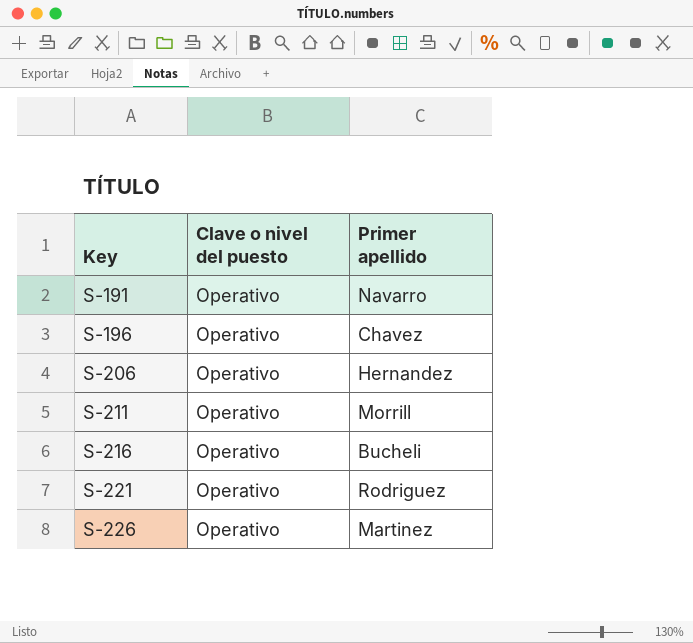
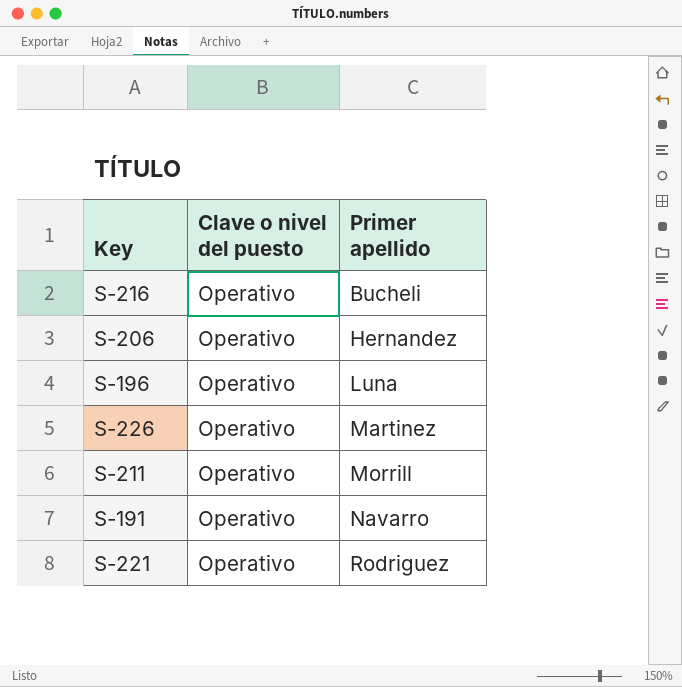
row order: Key ascending -> Primer apellido ascending
S-196 | Primer apellido: Chavez -> Luna

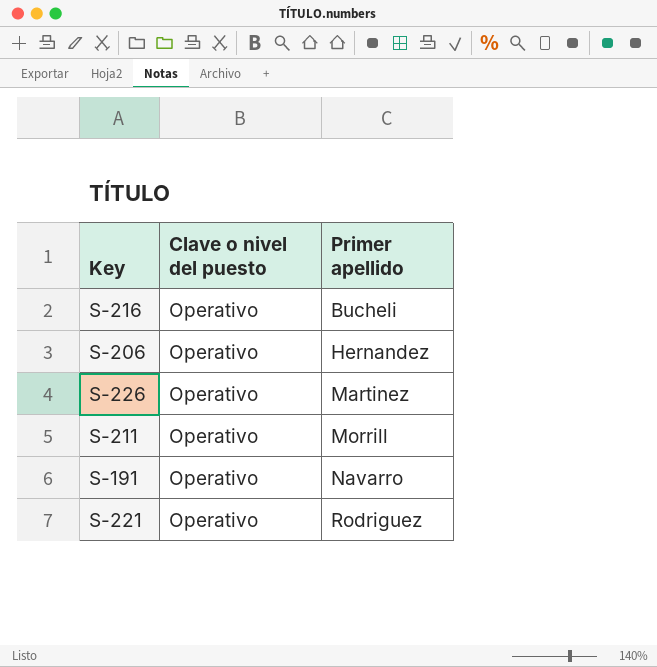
row S-196: Operativo | Luna -> none

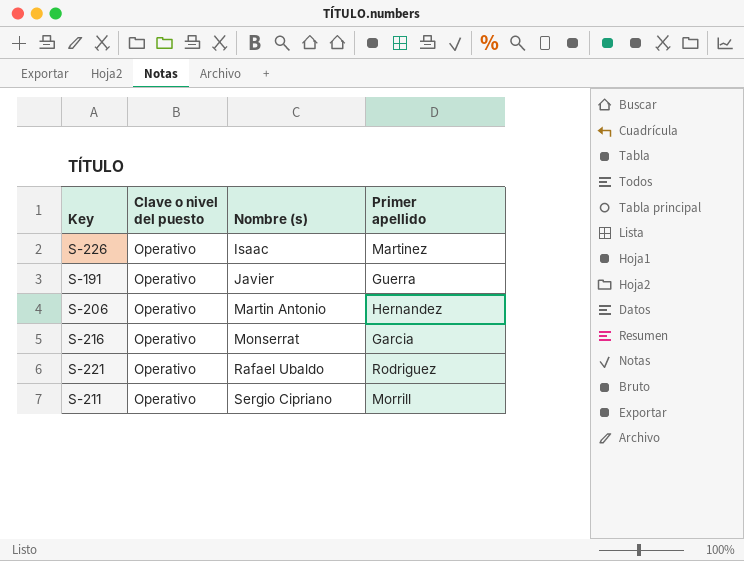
row order: Primer apellido ascending -> Nombre (s) ascending
column Nombre (s) | position: none -> 3
S-191 | Primer apellido: Navarro -> Guerra
S-216 | Primer apellido: Bucheli -> Garcia

